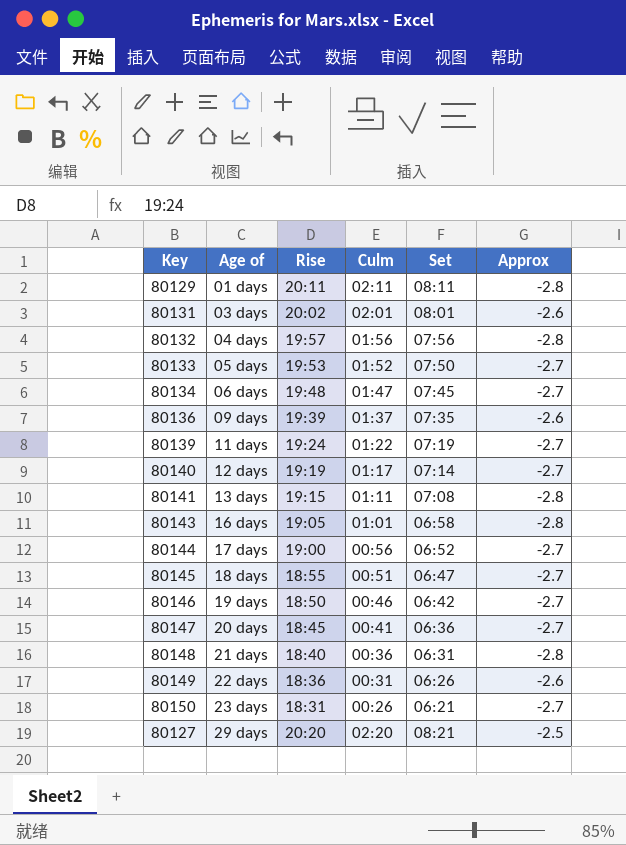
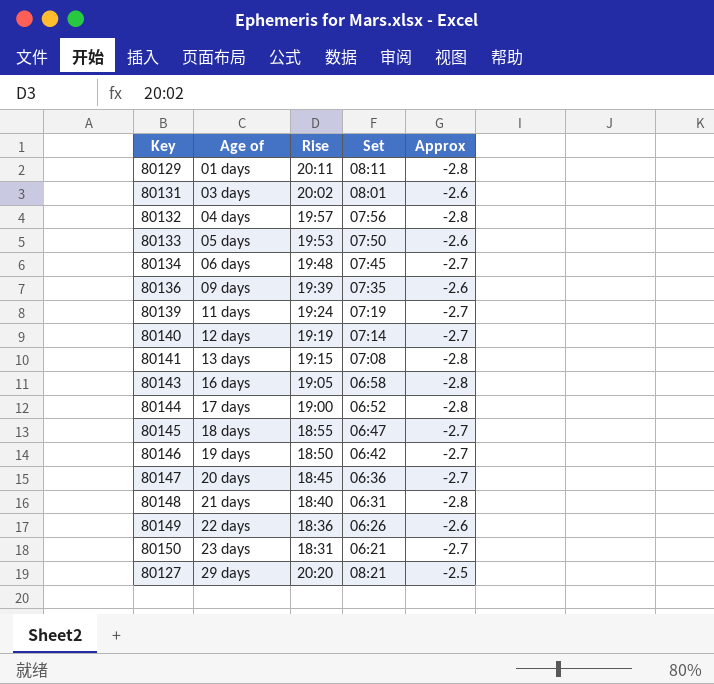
column Culm | position: 4 -> none
80133 | Approx: -2.7 -> -2.6
80144 | Approx: -2.7 -> -2.8

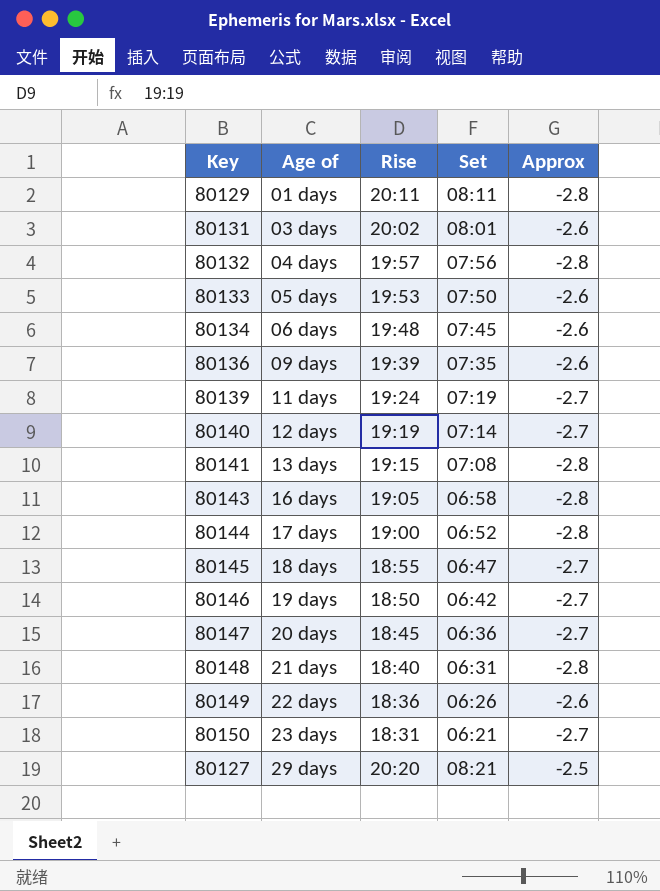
80134 | Approx: -2.7 -> -2.6

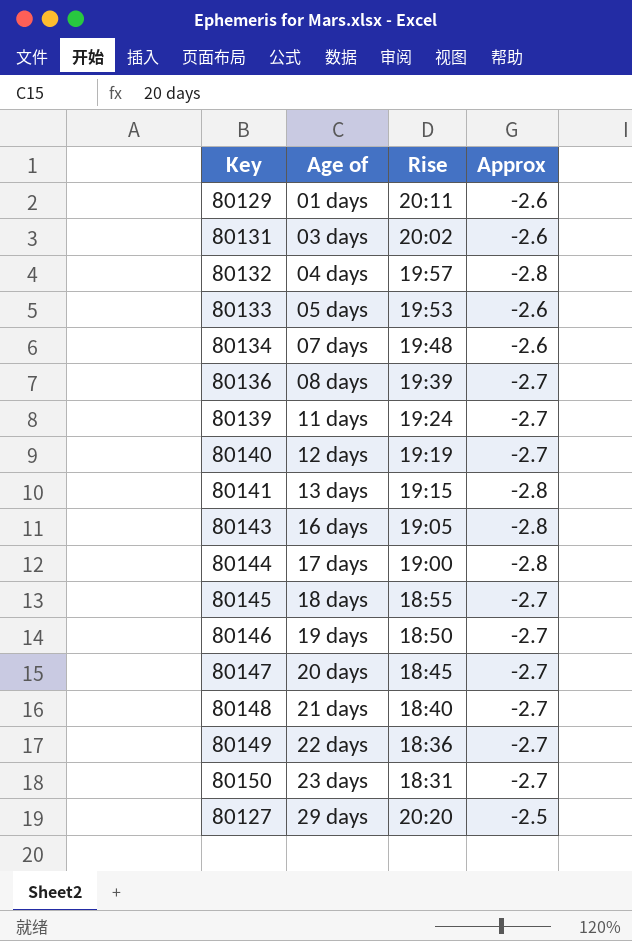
column Set | position: 4 -> none
80129 | Approx: -2.8 -> -2.6
80134 | Age of: 06 days -> 07 days
80136 | Age of: 09 days -> 08 days
80136 | Approx: -2.6 -> -2.7
80148 | Approx: -2.8 -> -2.7
80149 | Approx: -2.6 -> -2.7

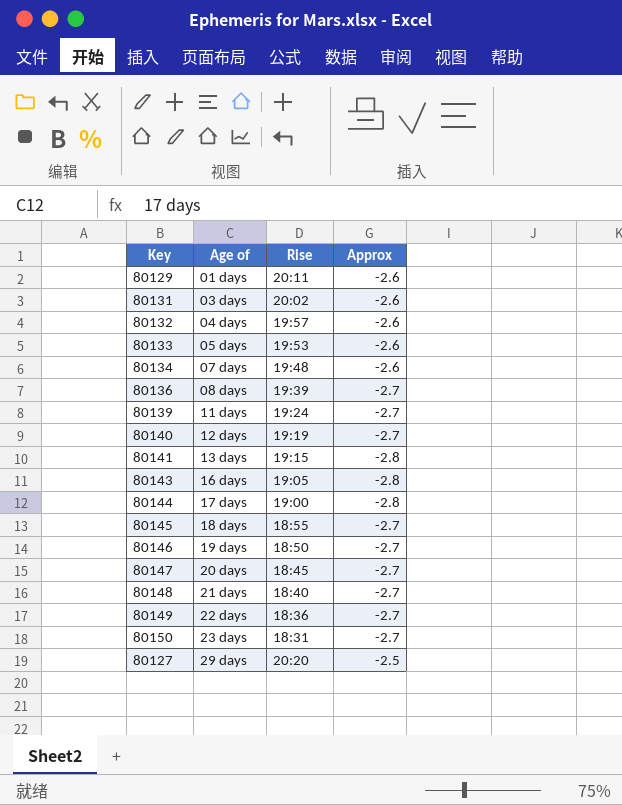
80132 | Approx: -2.8 -> -2.6

